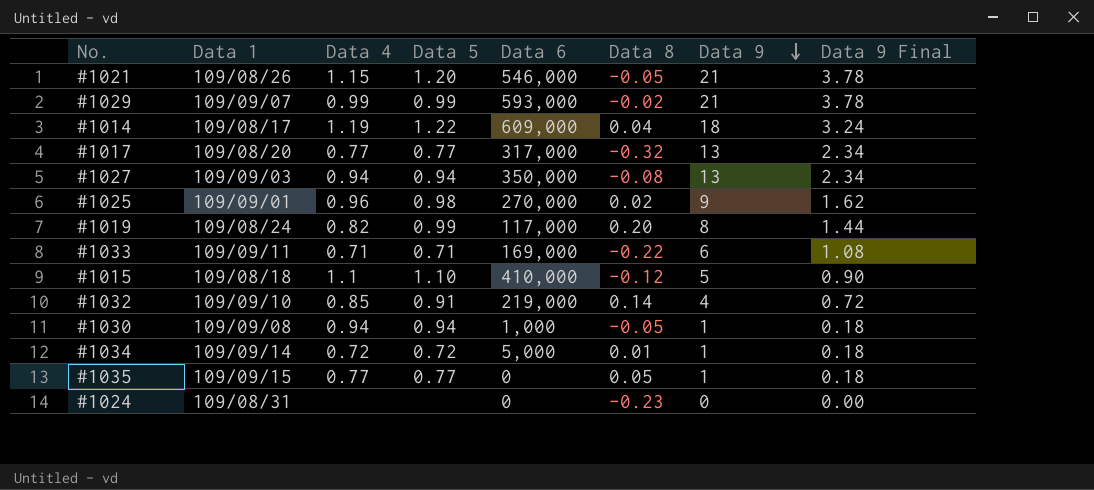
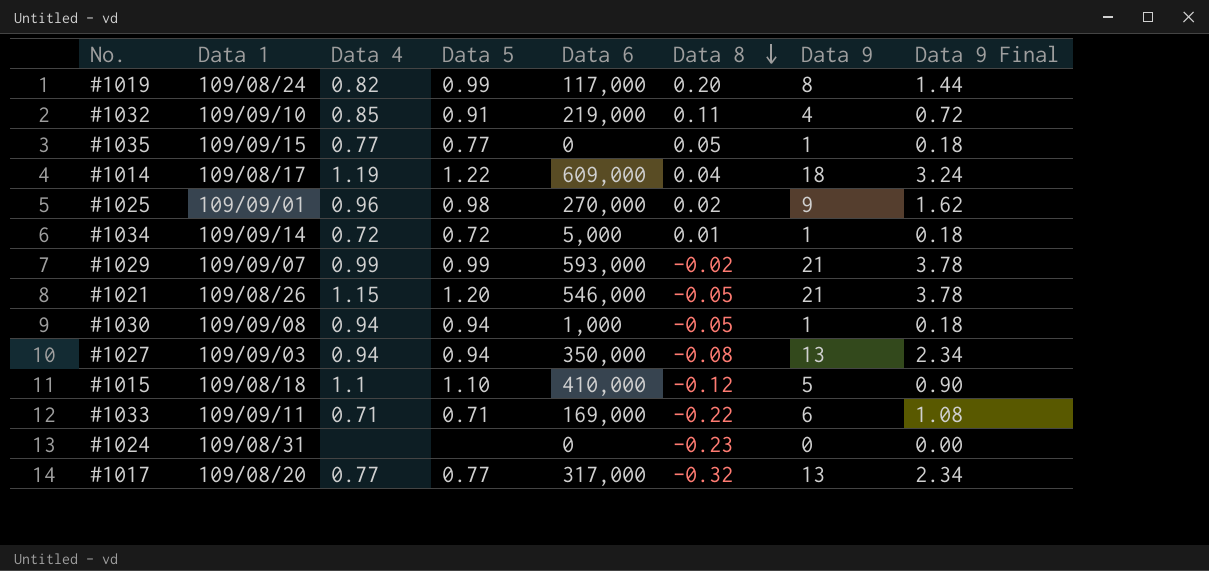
row order: Data 9 descending -> Data 8 descending
#1032 | Data 8: 0.14 -> 0.11

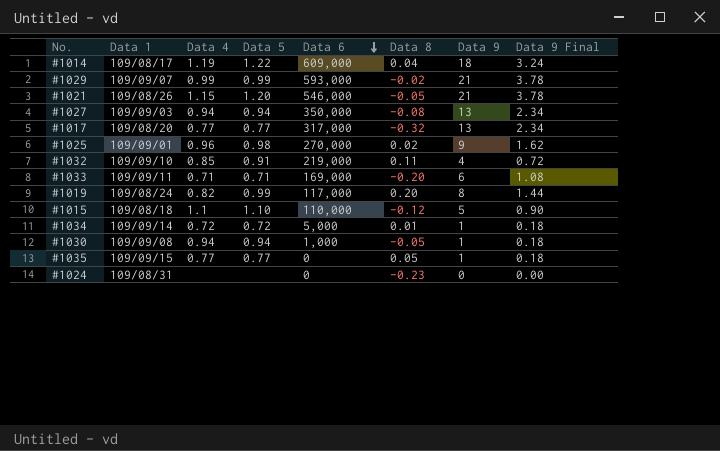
row order: Data 8 descending -> Data 6 descending
#1033 | Data 8: -0.22 -> -0.20
#1015 | Data 6: 410,000 -> 110,000

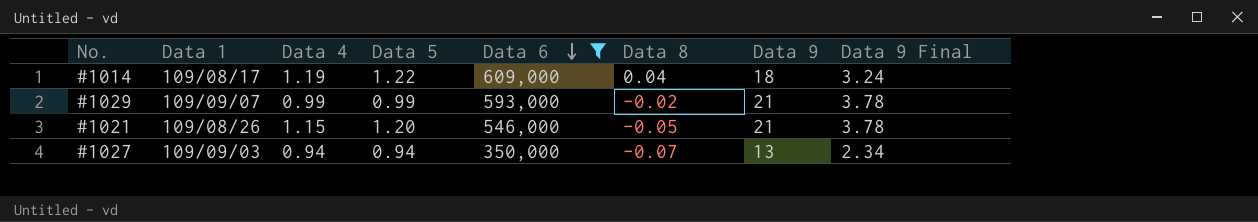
filter: none -> Data 6 >= 350,000
#1027 | Data 8: -0.08 -> -0.07

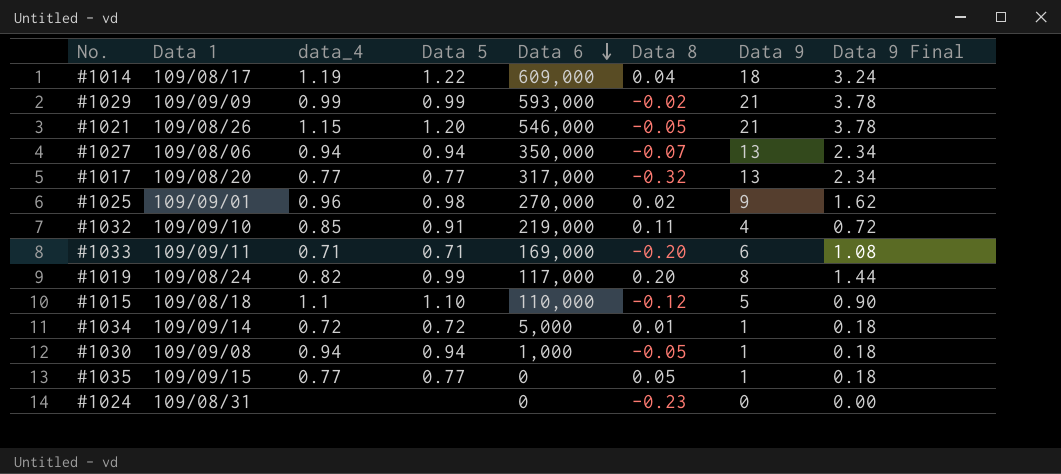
filter: Data 6 >= 350,000 -> none
column name: Data 4 -> data_4
#1029 | Data 1: 109/09/07 -> 109/09/09
#1027 | Data 1: 109/09/03 -> 109/08/06

